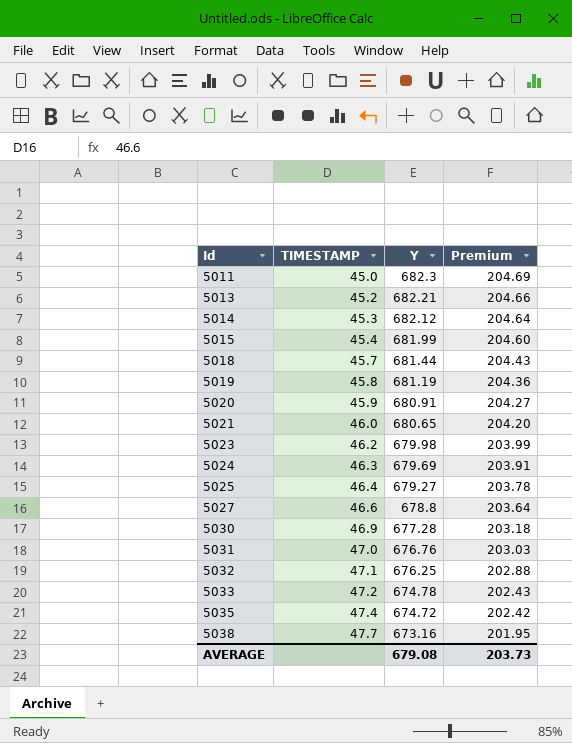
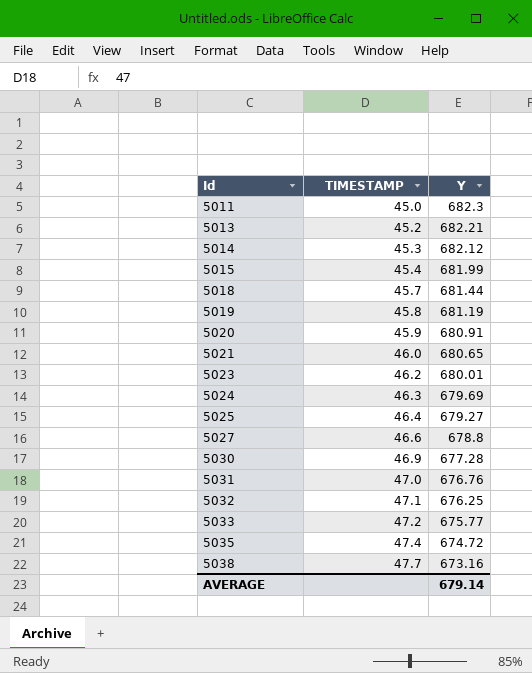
column Premium | formula: [Y] * 0.3 -> none
5023 | Y: 679.98 -> 680.01
5033 | Y: 674.78 -> 675.77
AVERAGE | Y: 679.08 -> 679.14

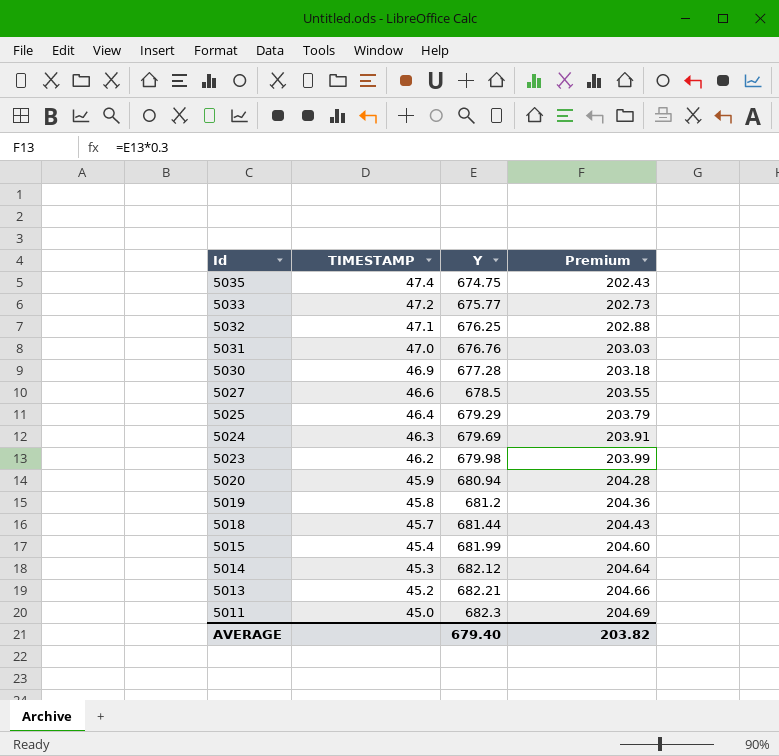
row order: Id ascending -> Id descending
column Premium | formula: none -> [Y] * 0.3
row 5021: 46.0 | 680.65 -> none
row 5038: 47.7 | 673.16 -> none
5035 | Y: 674.72 -> 674.75
5027 | Y: 678.8 -> 678.5
5025 | Y: 679.27 -> 679.29
5023 | Y: 680.01 -> 679.98
5020 | Y: 680.91 -> 680.94
5019 | Y: 681.19 -> 681.2
AVERAGE | Y: 679.14 -> 679.40

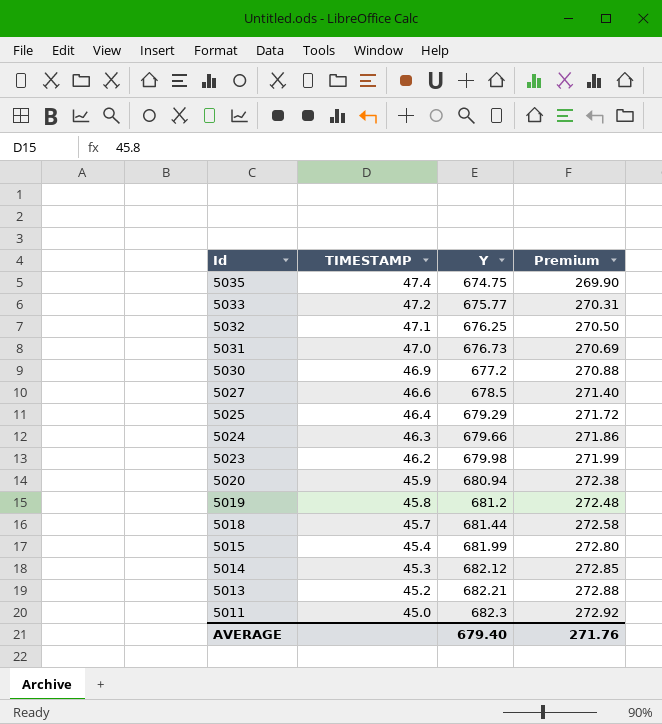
column Premium | formula: [Y] * 0.3 -> [Y] * 0.4
5031 | Y: 676.76 -> 676.73
5030 | Y: 677.28 -> 677.2
5024 | Y: 679.69 -> 679.66
AVERAGE | Premium: 203.82 -> 271.76

